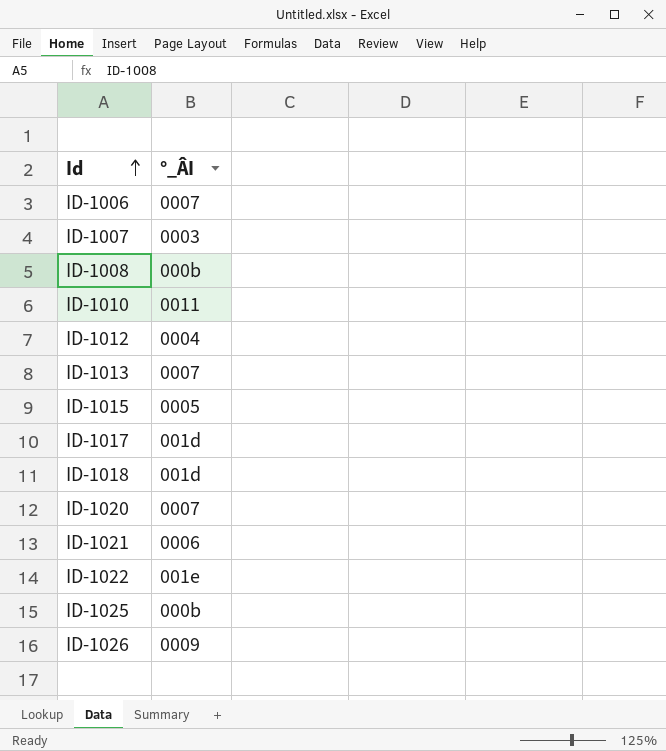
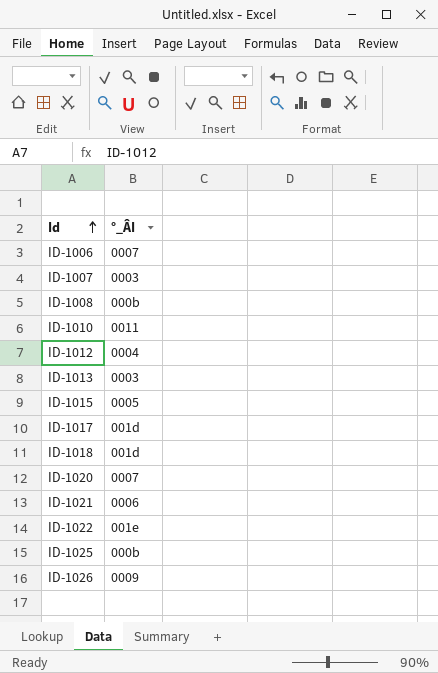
ID-1013 | °_ÂI: 0007 -> 0003

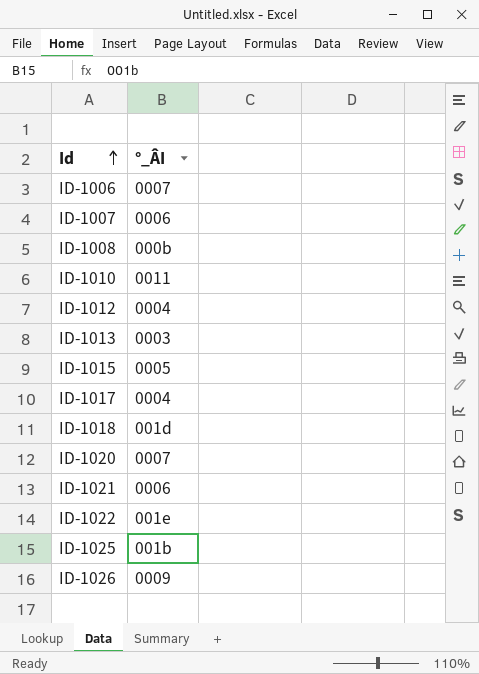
ID-1007 | °_ÂI: 0003 -> 0006
ID-1017 | °_ÂI: 001d -> 0004
ID-1025 | °_ÂI: 000b -> 001b

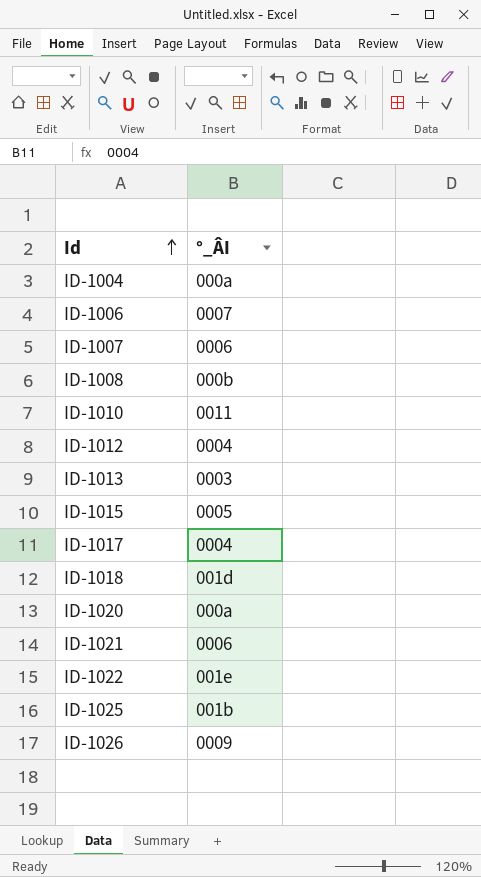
row ID-1004: none -> 000a
ID-1020 | °_ÂI: 0007 -> 000a

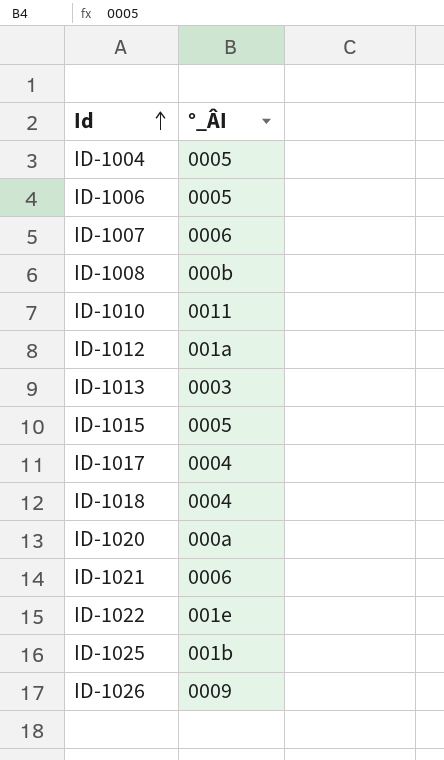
ID-1004 | °_ÂI: 000a -> 0005
ID-1006 | °_ÂI: 0007 -> 0005
ID-1012 | °_ÂI: 0004 -> 001a
ID-1018 | °_ÂI: 001d -> 0004

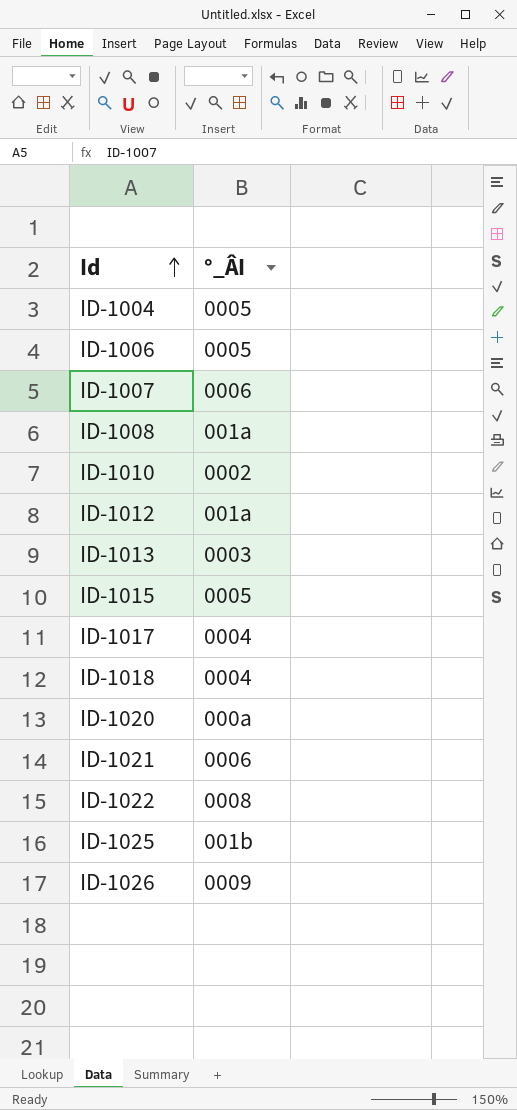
ID-1008 | °_ÂI: 000b -> 001a
ID-1010 | °_ÂI: 0011 -> 0002
ID-1022 | °_ÂI: 001e -> 0008

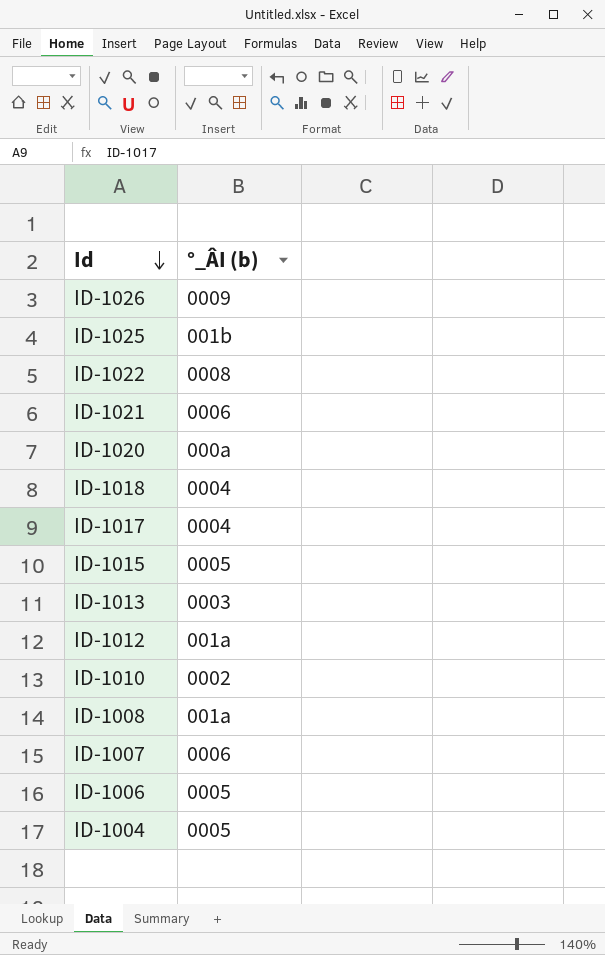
row order: Id ascending -> Id descending
column name: °_ÂI -> °_ÂI (b)

